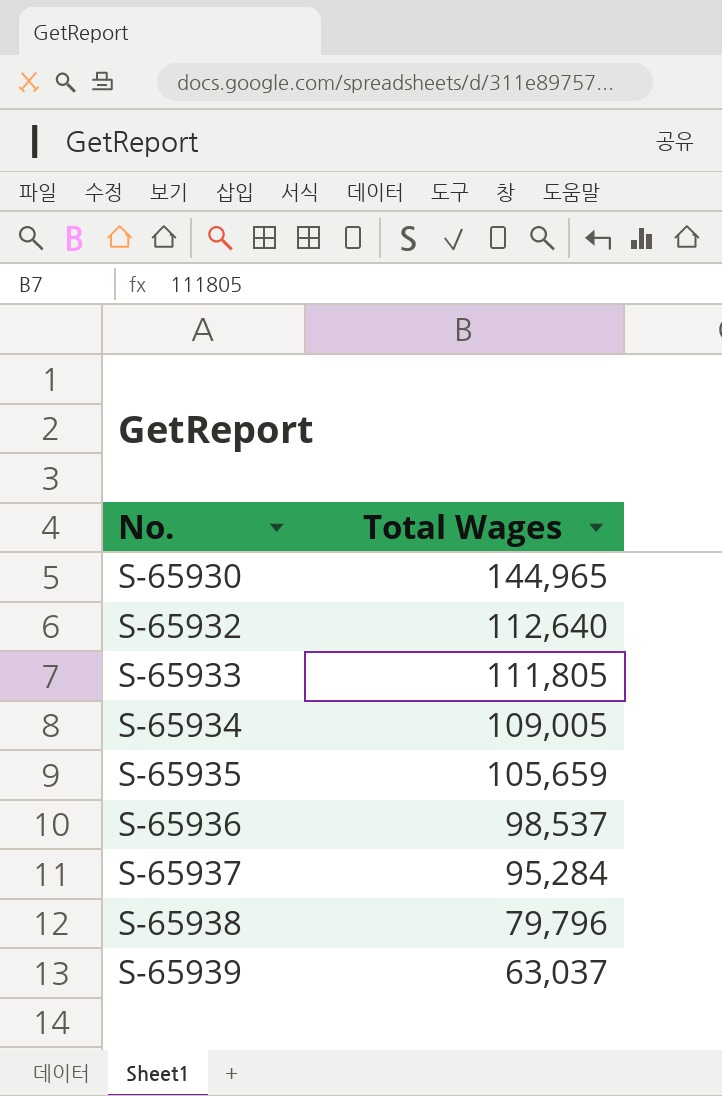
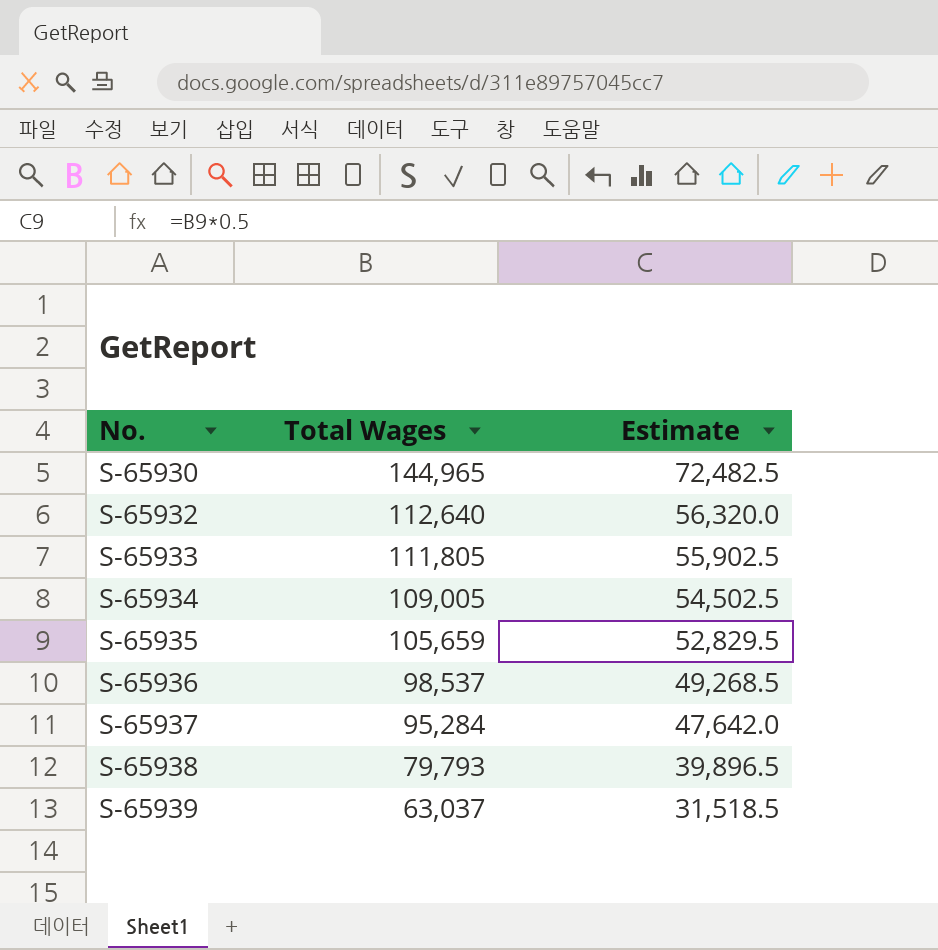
column Estimate | formula: none -> [Total Wages] * 0.5
S-65938 | Total Wages: 79,796 -> 79,793

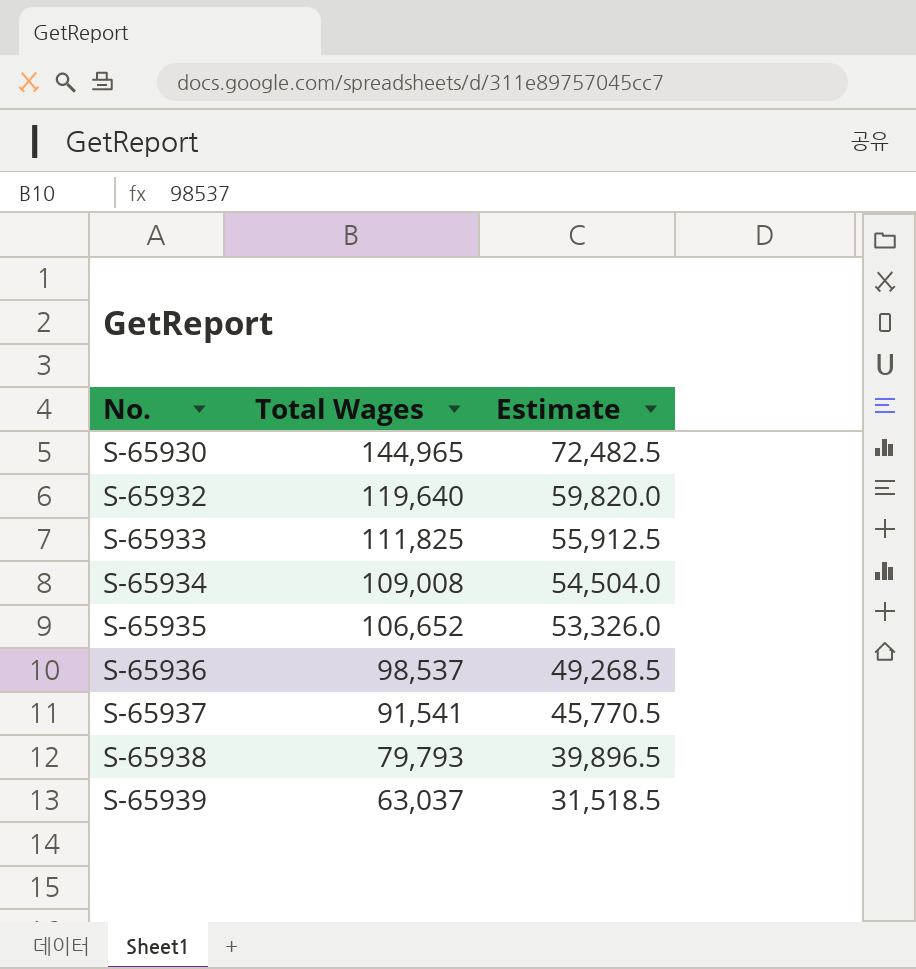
S-65932 | Total Wages: 112,640 -> 119,640
S-65932 | Estimate: 56,320.0 -> 59,820.0
S-65933 | Total Wages: 111,805 -> 111,825
S-65933 | Estimate: 55,902.5 -> 55,912.5
S-65934 | Total Wages: 109,005 -> 109,008
S-65934 | Estimate: 54,502.5 -> 54,504.0
S-65935 | Total Wages: 105,659 -> 106,652
S-65935 | Estimate: 52,829.5 -> 53,326.0
S-65937 | Total Wages: 95,284 -> 91,541
S-65937 | Estimate: 47,642.0 -> 45,770.5

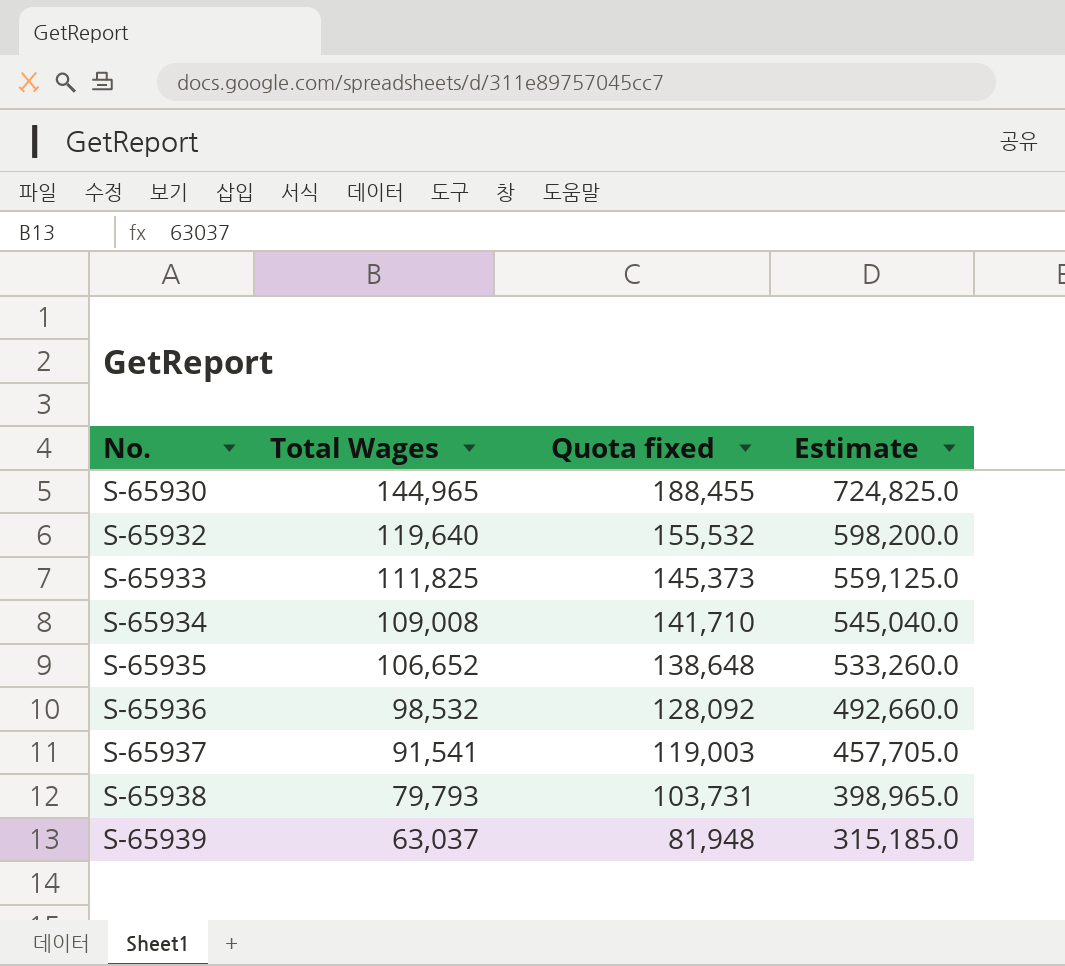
column Quota fixed | formula: none -> [Total Wages] * 1.3
column Estimate | formula: [Total Wages] * 0.5 -> [Total Wages] * 5
S-65936 | Total Wages: 98,537 -> 98,532

